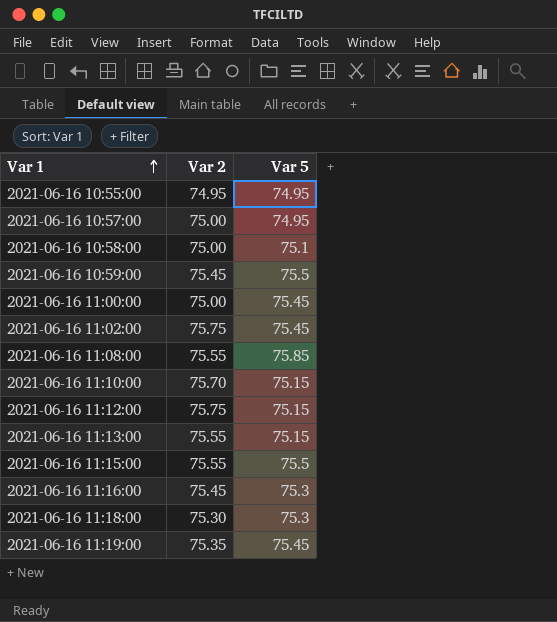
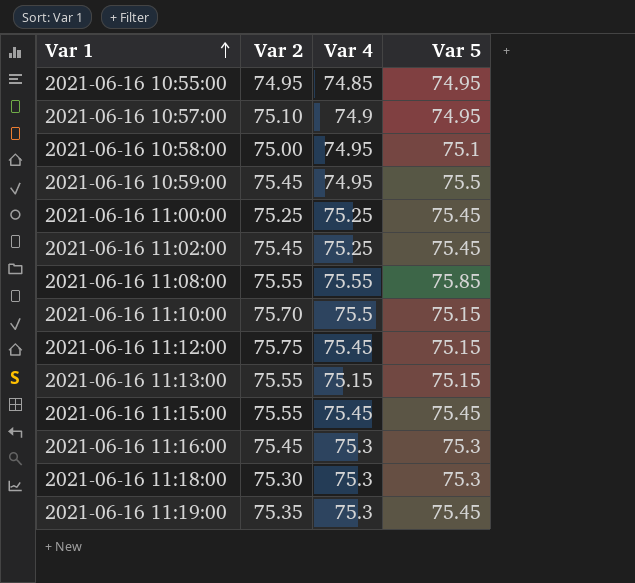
column Var 4 | position: none -> 3
2021-06-16 10:57:00 | Var 2: 75.00 -> 75.10
2021-06-16 11:00:00 | Var 2: 75.00 -> 75.25
2021-06-16 11:02:00 | Var 2: 75.75 -> 75.45
2021-06-16 11:15:00 | Var 5: 75.5 -> 75.45

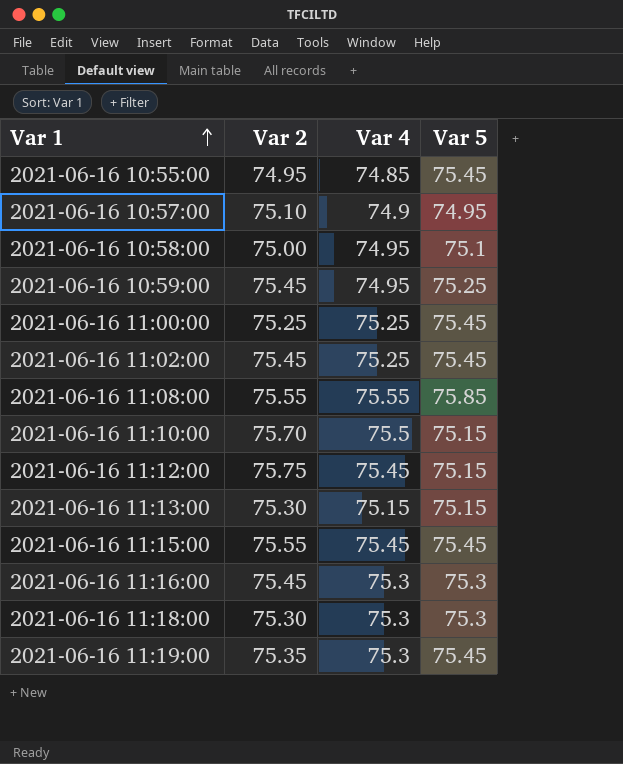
2021-06-16 10:55:00 | Var 5: 74.95 -> 75.45
2021-06-16 10:59:00 | Var 5: 75.5 -> 75.25
2021-06-16 11:13:00 | Var 2: 75.55 -> 75.30

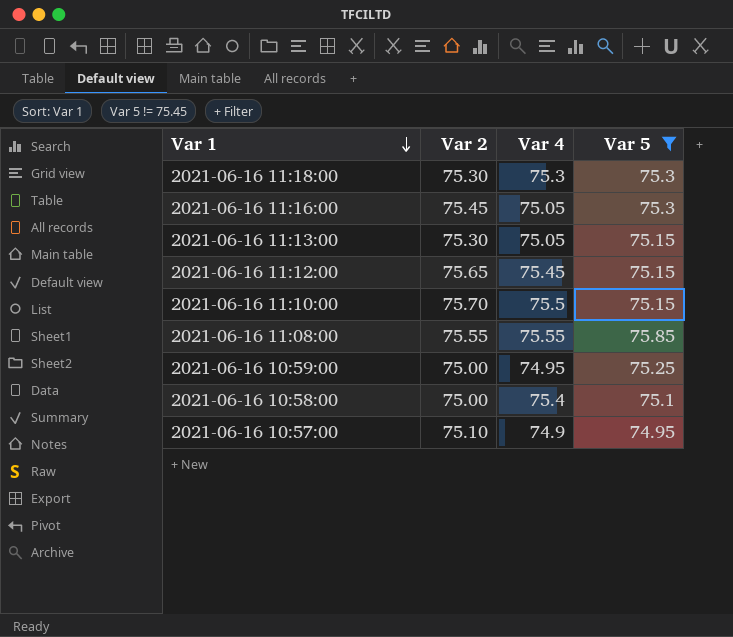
filter: none -> Var 5 != 75.45
row order: Var 1 ascending -> Var 1 descending
2021-06-16 11:16:00 | Var 4: 75.3 -> 75.05
2021-06-16 11:13:00 | Var 4: 75.15 -> 75.05
2021-06-16 11:12:00 | Var 2: 75.75 -> 75.65
2021-06-16 10:59:00 | Var 2: 75.45 -> 75.00
2021-06-16 10:58:00 | Var 4: 74.95 -> 75.4

